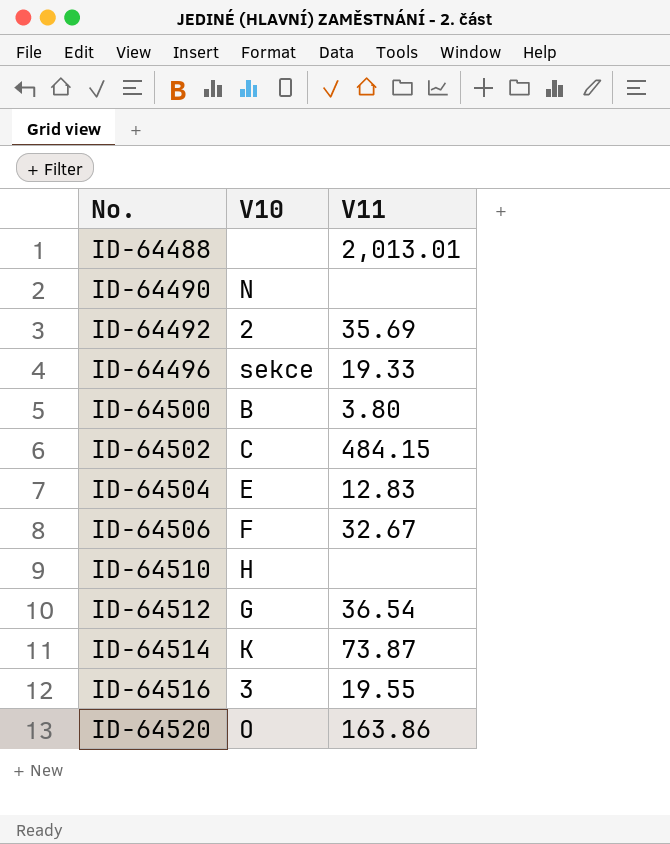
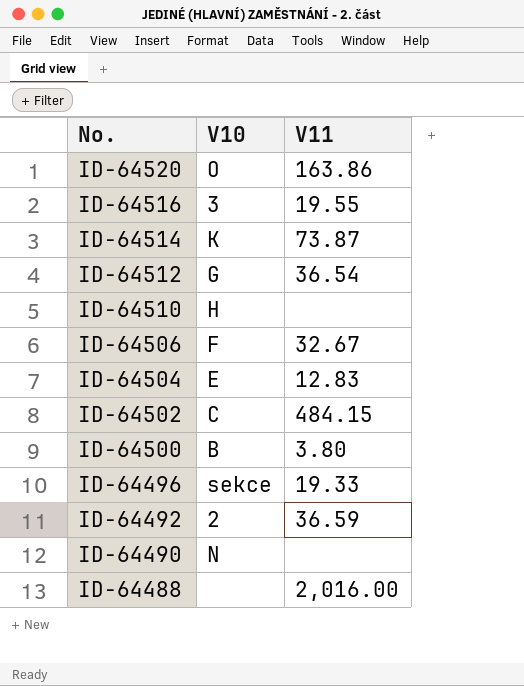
row order: No. ascending -> No. descending
ID-64492 | V11: 35.69 -> 36.59
ID-64488 | V11: 2,013.01 -> 2,016.00

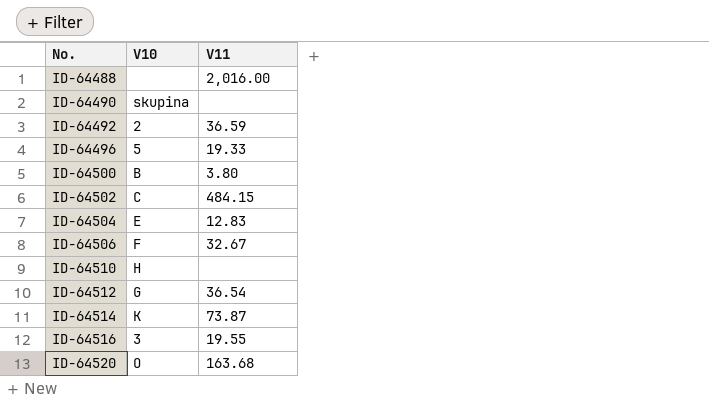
row order: No. descending -> No. ascending
ID-64490 | V10: N -> skupina
ID-64496 | V10: sekce -> 5
ID-64520 | V11: 163.86 -> 163.68

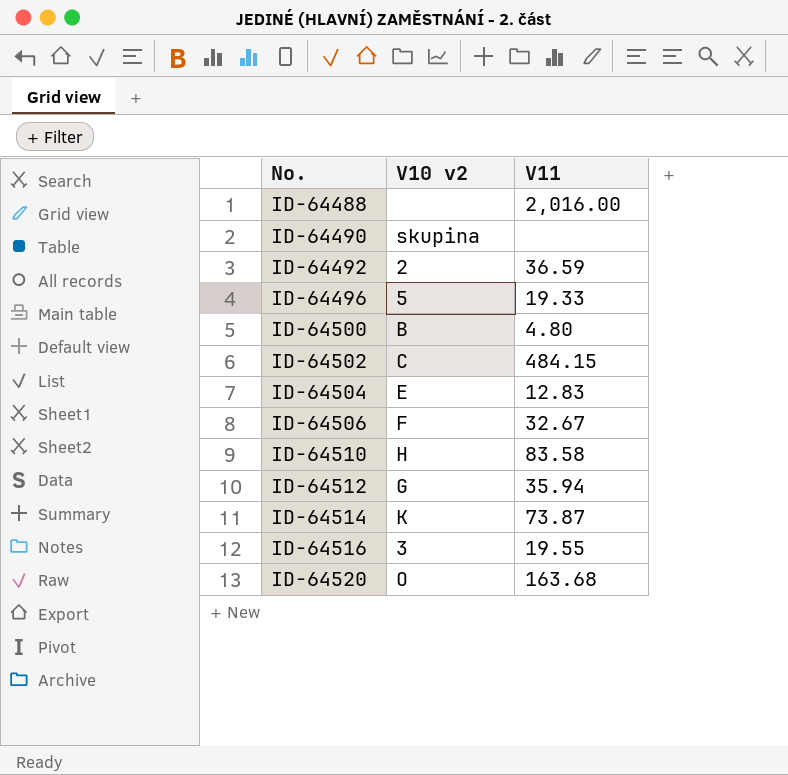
column name: V10 -> V10 v2
ID-64500 | V11: 3.80 -> 4.80
ID-64510 | V11: none -> 83.58
ID-64512 | V11: 36.54 -> 35.94

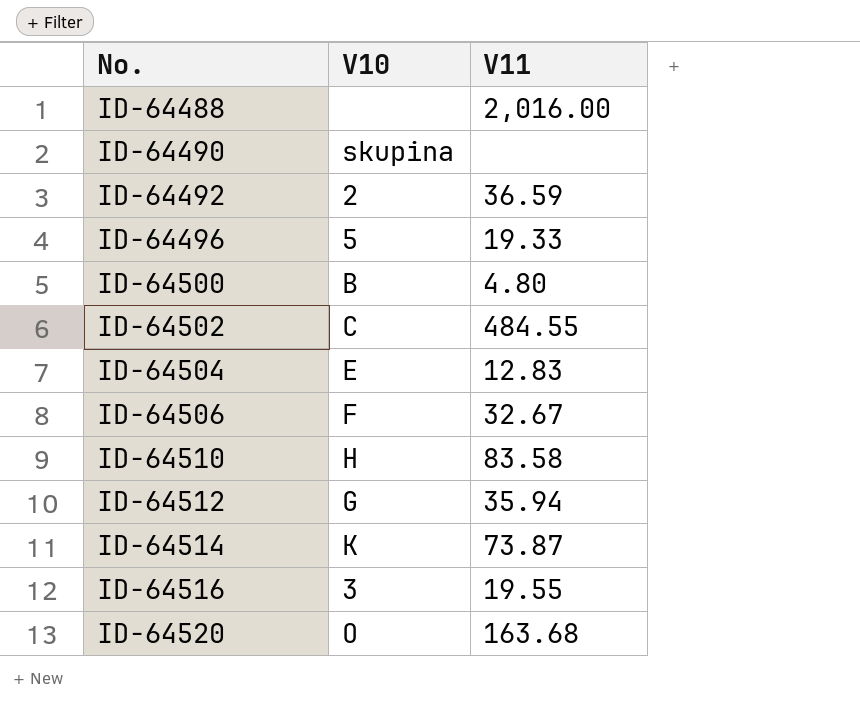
column name: V10 v2 -> V10
ID-64502 | V11: 484.15 -> 484.55

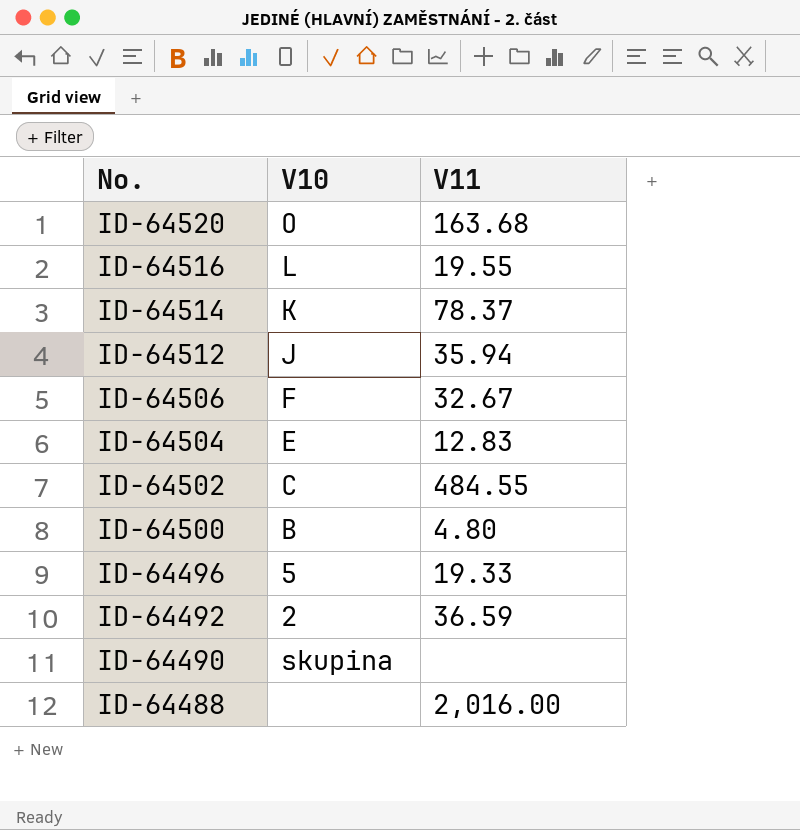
row order: No. ascending -> No. descending
row ID-64510: H | 83.58 -> none
ID-64516 | V10: 3 -> L
ID-64514 | V11: 73.87 -> 78.37
ID-64512 | V10: G -> J

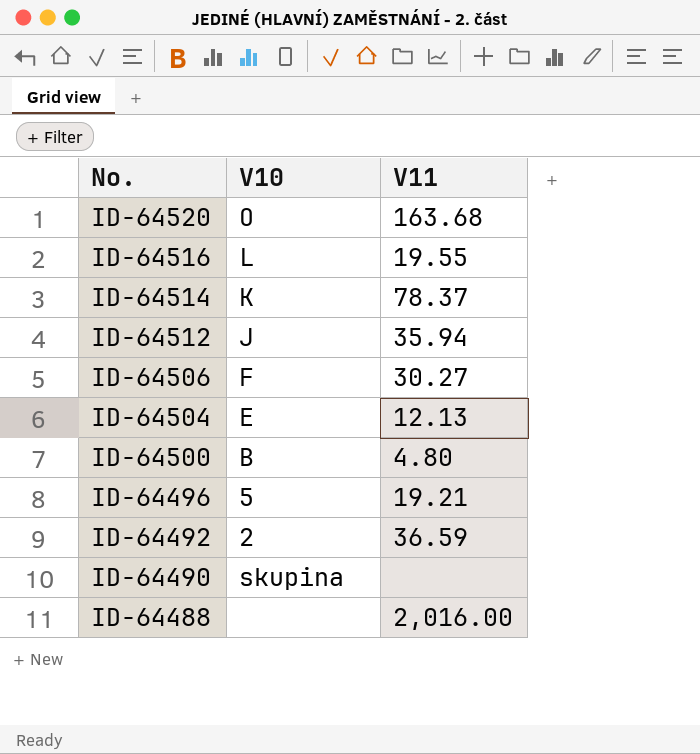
row ID-64502: C | 484.55 -> none
ID-64506 | V11: 32.67 -> 30.27
ID-64504 | V11: 12.83 -> 12.13
ID-64496 | V11: 19.33 -> 19.21

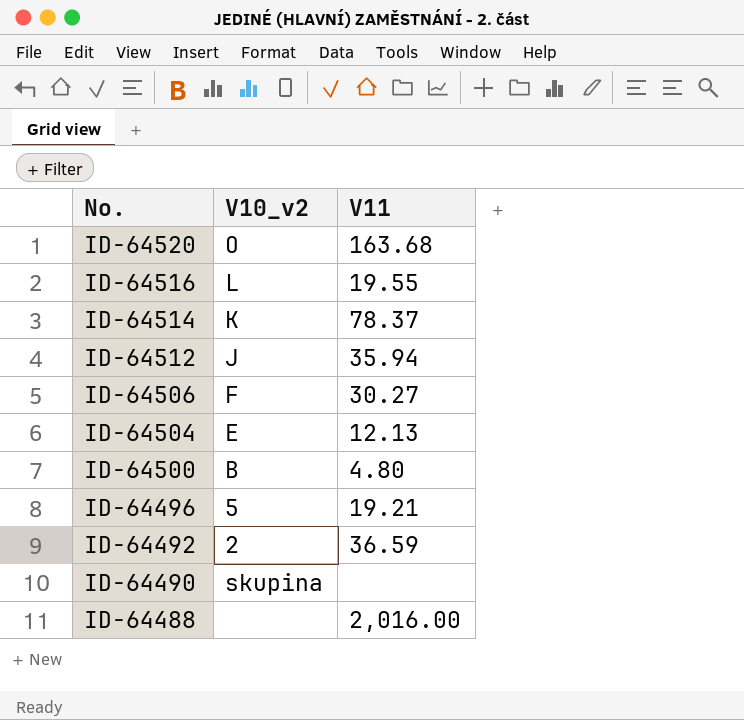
column name: V10 -> V10_v2

